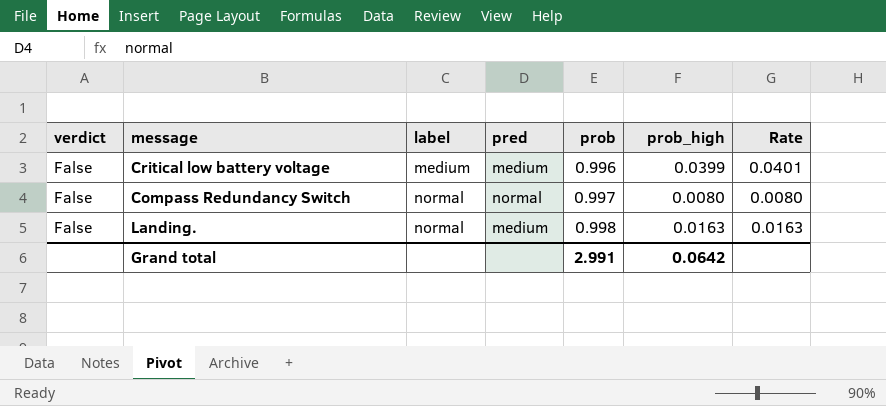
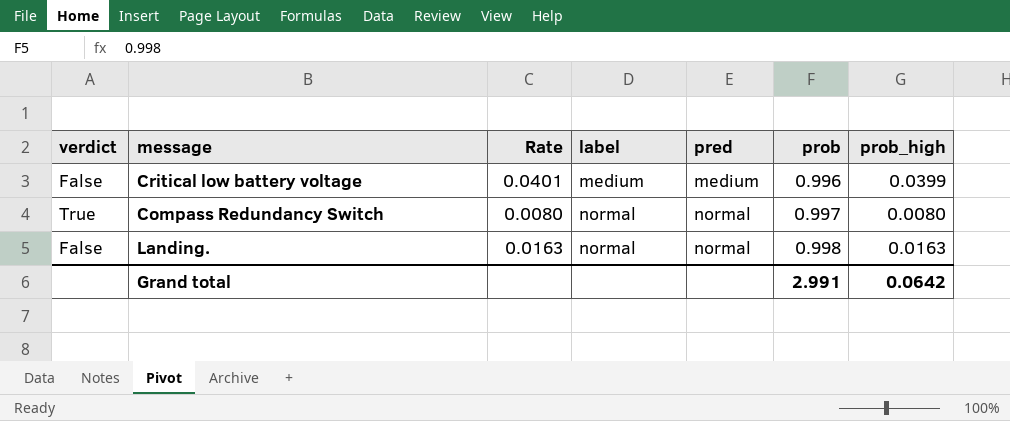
column Rate | position: 7 -> 3
Compass Redundancy Switch | verdict: False -> True
Landing. | pred: medium -> normal

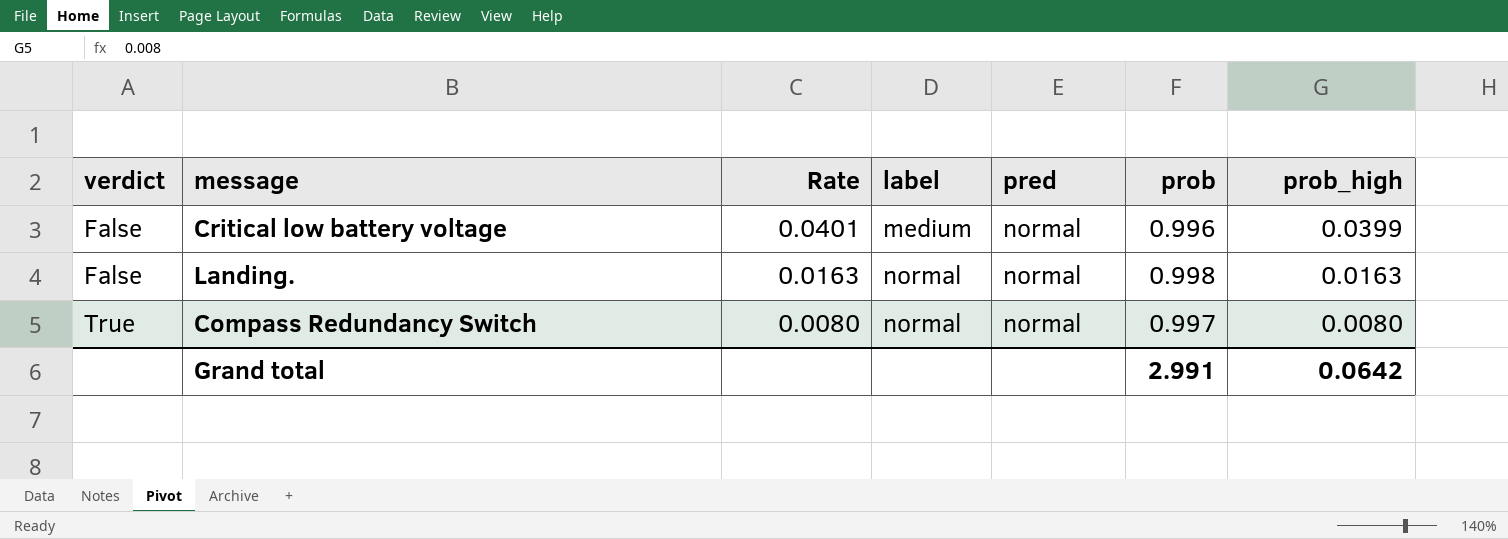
row order: label ascending -> verdict ascending
Critical low battery voltage | pred: medium -> normal

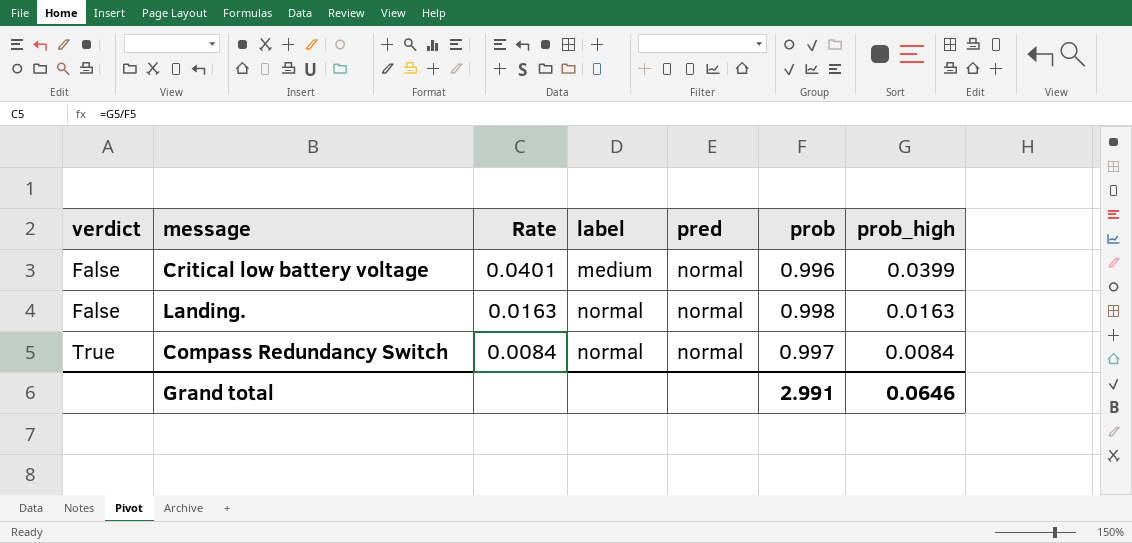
Compass Redundancy Switch | Rate: 0.0080 -> 0.0084
Compass Redundancy Switch | prob_high: 0.0080 -> 0.0084
Grand total | prob_high: 0.0642 -> 0.0646

